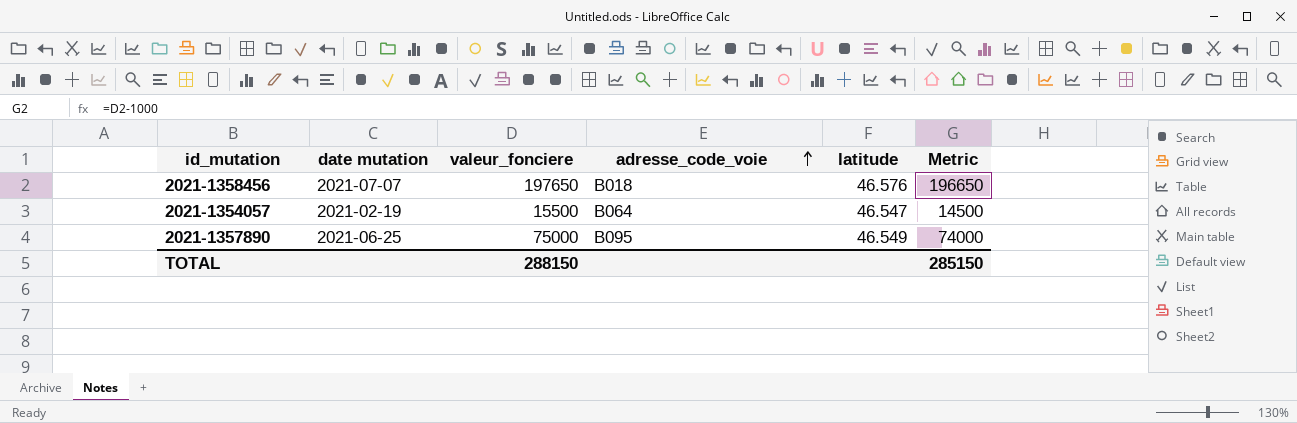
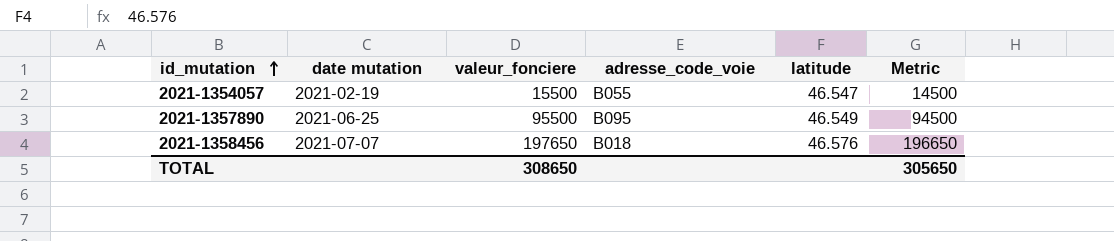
row order: adresse_code_voie ascending -> id_mutation ascending
2021-1354057 | adresse_code_voie: B064 -> B055
2021-1357890 | valeur_fonciere: 75000 -> 95500
2021-1357890 | Metric: 74000 -> 94500
TOTAL | valeur_fonciere: 288150 -> 308650
TOTAL | Metric: 285150 -> 305650

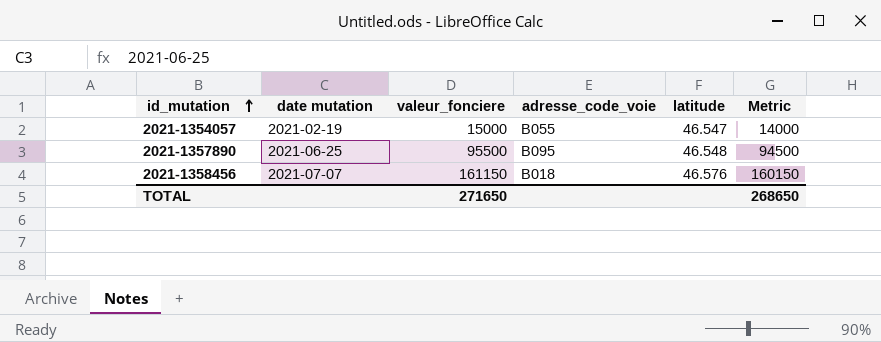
2021-1354057 | valeur_fonciere: 15500 -> 15000
2021-1354057 | Metric: 14500 -> 14000
2021-1357890 | latitude: 46.549 -> 46.548
2021-1358456 | valeur_fonciere: 197650 -> 161150
2021-1358456 | Metric: 196650 -> 160150
TOTAL | valeur_fonciere: 308650 -> 271650
TOTAL | Metric: 305650 -> 268650

